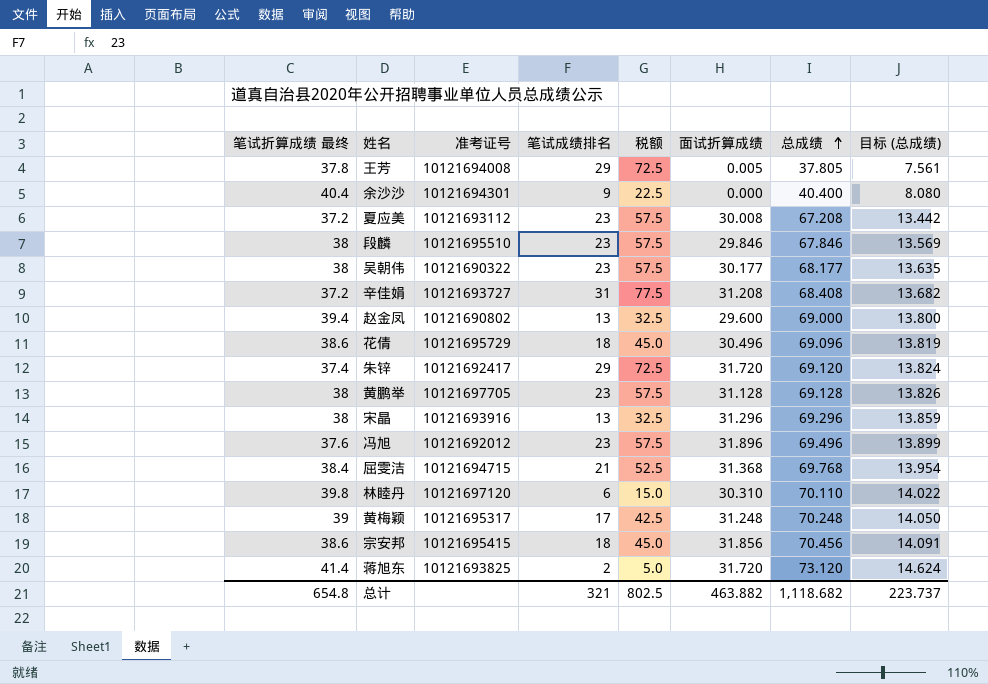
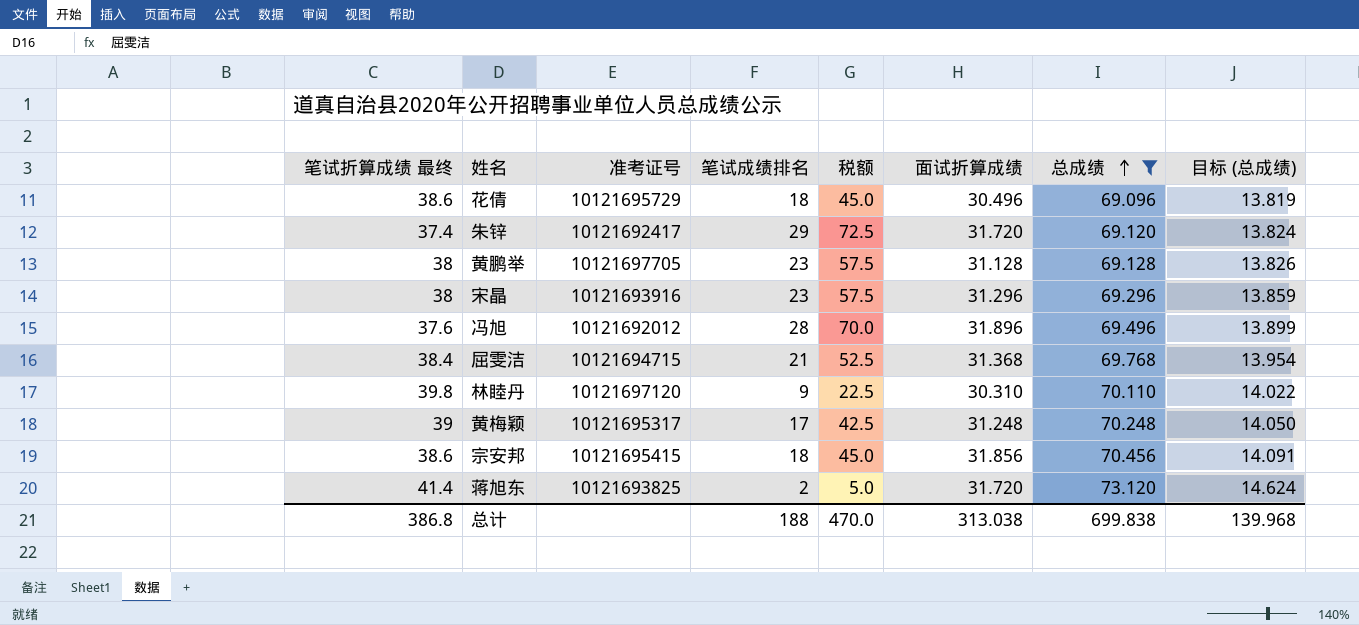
filter: none -> 总成绩 >= 69.096
宋晶 | 笔试成绩排名: 13 -> 23
宋晶 | 税额: 32.5 -> 57.5
冯旭 | 笔试成绩排名: 23 -> 28
冯旭 | 税额: 57.5 -> 70.0
林睦丹 | 笔试成绩排名: 6 -> 9
林睦丹 | 税额: 15.0 -> 22.5
总计 | 笔试折算成绩 最终: 654.8 -> 386.8
总计 | 笔试成绩排名: 321 -> 188
总计 | 税额: 802.5 -> 470.0
总计 | 面试折算成绩: 463.882 -> 313.038
总计 | 总成绩: 1,118.682 -> 699.838
总计 | 目标 (总成绩): 223.737 -> 139.968

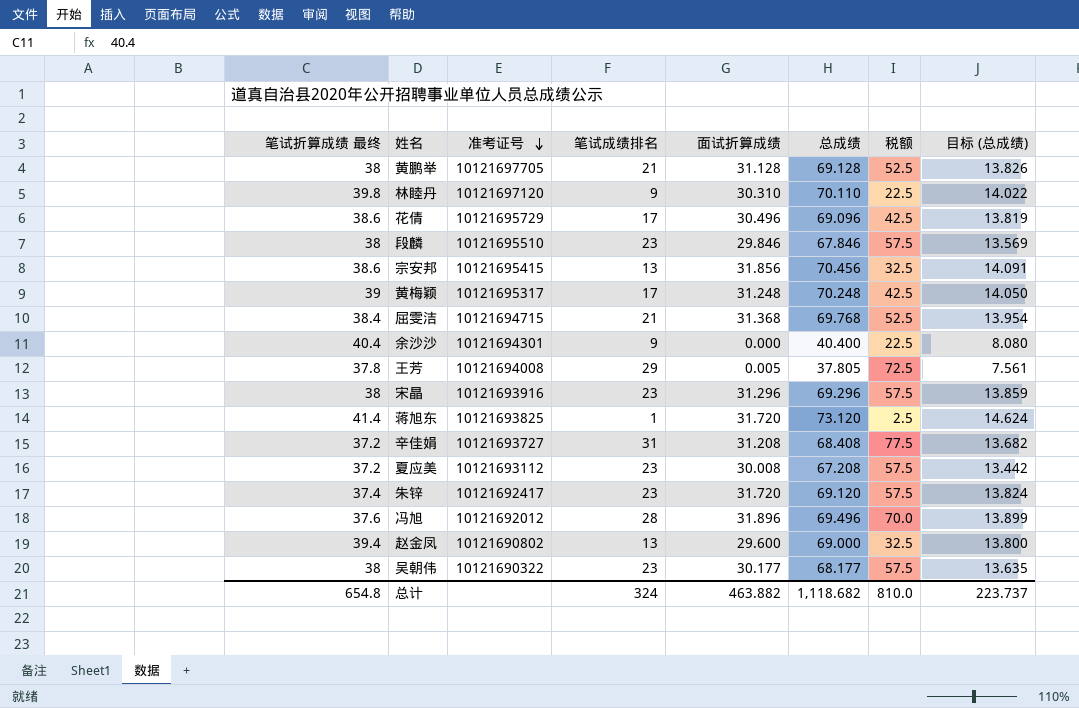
filter: 总成绩 >= 69.096 -> none
row order: 总成绩 ascending -> 准考证号 descending
column 税额 | position: 5 -> 7
黄鹏举 | 笔试成绩排名: 23 -> 21
黄鹏举 | 税额: 57.5 -> 52.5
花倩 | 笔试成绩排名: 18 -> 17
花倩 | 税额: 45.0 -> 42.5
宗安邦 | 笔试成绩排名: 18 -> 13
宗安邦 | 税额: 45.0 -> 32.5
蒋旭东 | 笔试成绩排名: 2 -> 1
蒋旭东 | 税额: 5.0 -> 2.5
朱锌 | 笔试成绩排名: 29 -> 23
朱锌 | 税额: 72.5 -> 57.5
总计 | 笔试折算成绩 最终: 386.8 -> 654.8
总计 | 笔试成绩排名: 188 -> 324
总计 | 面试折算成绩: 313.038 -> 463.882
总计 | 总成绩: 699.838 -> 1,118.682
总计 | 税额: 470.0 -> 810.0
总计 | 目标 (总成绩): 139.968 -> 223.737

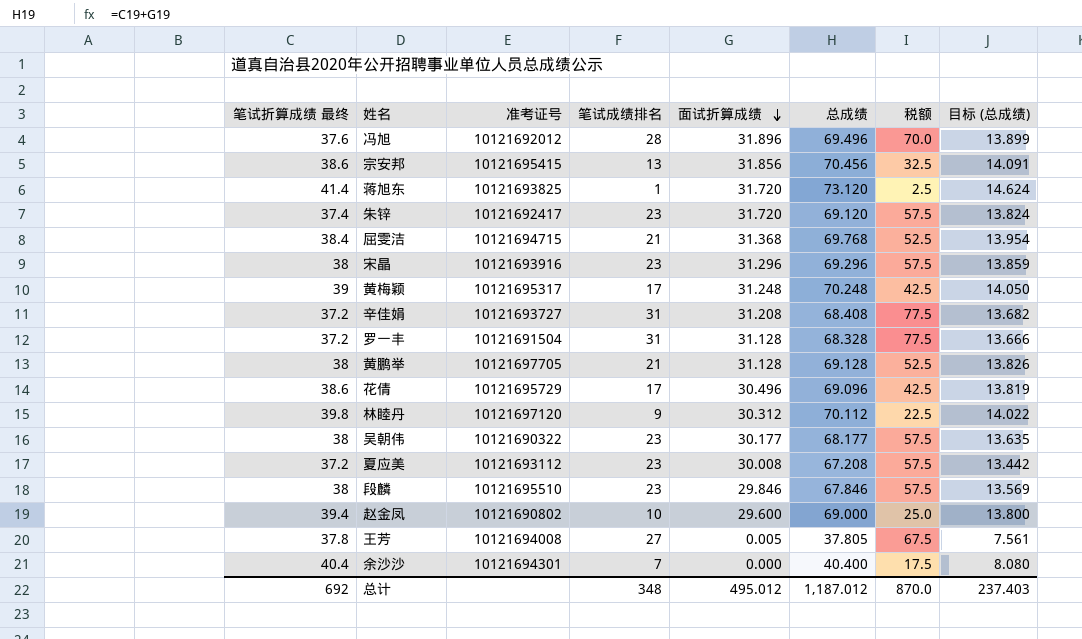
row order: 准考证号 descending -> 面试折算成绩 descending
row 罗一丰: none -> 37.2 | 10121691504 | 31 | 31.128 | 68.328 | 77.5 | 13.666
林睦丹 | 面试折算成绩: 30.310 -> 30.312
林睦丹 | 总成绩: 70.110 -> 70.112
赵金凤 | 笔试成绩排名: 13 -> 10
赵金凤 | 税额: 32.5 -> 25.0
王芳 | 笔试成绩排名: 29 -> 27
王芳 | 税额: 72.5 -> 67.5
余沙沙 | 笔试成绩排名: 9 -> 7
余沙沙 | 税额: 22.5 -> 17.5
总计 | 笔试折算成绩 最终: 654.8 -> 692
总计 | 笔试成绩排名: 324 -> 348
总计 | 面试折算成绩: 463.882 -> 495.012
总计 | 总成绩: 1,118.682 -> 1,187.012
总计 | 税额: 810.0 -> 870.0
总计 | 目标 (总成绩): 223.737 -> 237.403

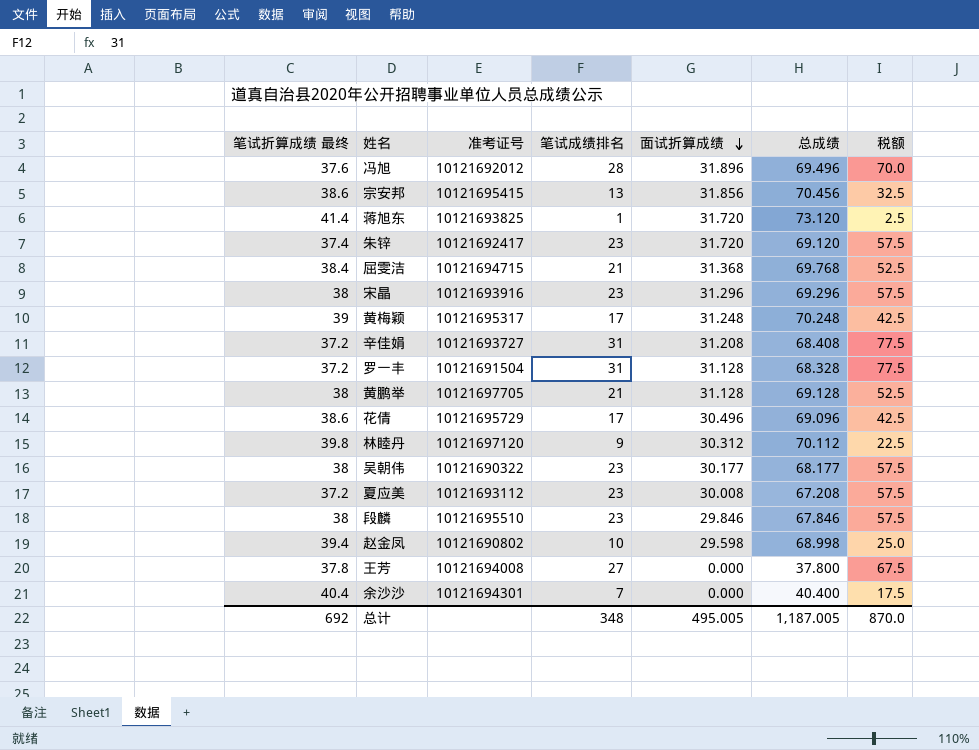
column 目标 (总成绩) | formula: [总成绩] * 0.2 -> none
赵金凤 | 面试折算成绩: 29.600 -> 29.598
赵金凤 | 总成绩: 69.000 -> 68.998
王芳 | 面试折算成绩: 0.005 -> 0.000
王芳 | 总成绩: 37.805 -> 37.800
总计 | 面试折算成绩: 495.012 -> 495.005
总计 | 总成绩: 1,187.012 -> 1,187.005

